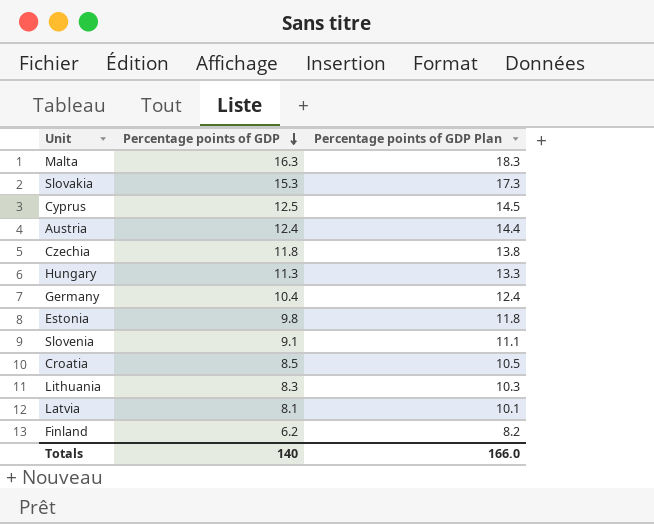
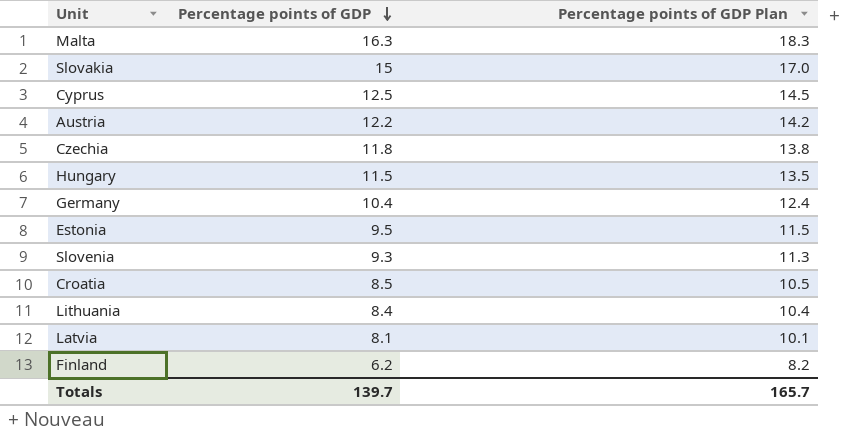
Slovakia | Percentage points of GDP: 15.3 -> 15
Slovakia | Percentage points of GDP Plan: 17.3 -> 17.0
Austria | Percentage points of GDP: 12.4 -> 12.2
Austria | Percentage points of GDP Plan: 14.4 -> 14.2
Hungary | Percentage points of GDP: 11.3 -> 11.5
Hungary | Percentage points of GDP Plan: 13.3 -> 13.5
Estonia | Percentage points of GDP: 9.8 -> 9.5
Estonia | Percentage points of GDP Plan: 11.8 -> 11.5
Slovenia | Percentage points of GDP: 9.1 -> 9.3
Slovenia | Percentage points of GDP Plan: 11.1 -> 11.3
Lithuania | Percentage points of GDP: 8.3 -> 8.4
Lithuania | Percentage points of GDP Plan: 10.3 -> 10.4
Totals | Percentage points of GDP: 140 -> 139.7
Totals | Percentage points of GDP Plan: 166.0 -> 165.7

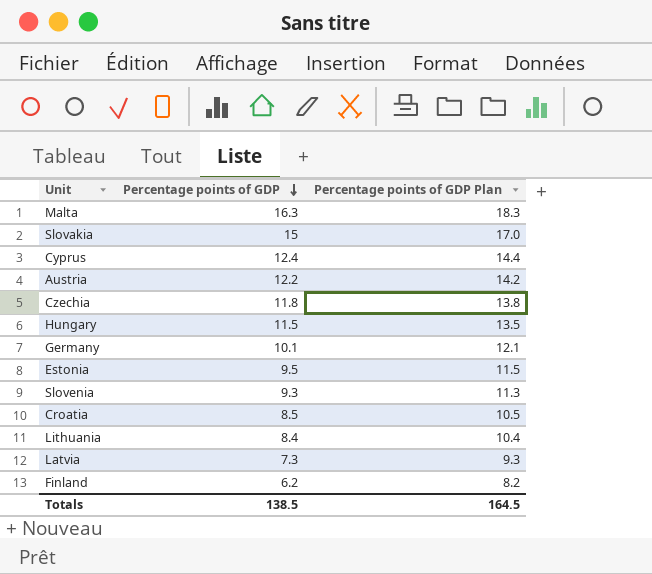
Cyprus | Percentage points of GDP: 12.5 -> 12.4
Cyprus | Percentage points of GDP Plan: 14.5 -> 14.4
Germany | Percentage points of GDP: 10.4 -> 10.1
Germany | Percentage points of GDP Plan: 12.4 -> 12.1
Latvia | Percentage points of GDP: 8.1 -> 7.3
Latvia | Percentage points of GDP Plan: 10.1 -> 9.3
Totals | Percentage points of GDP: 139.7 -> 138.5
Totals | Percentage points of GDP Plan: 165.7 -> 164.5

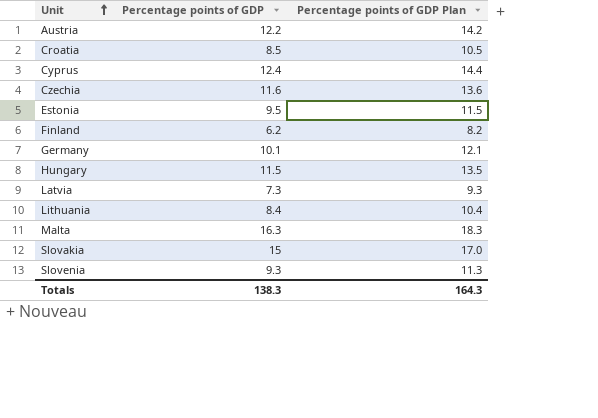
row order: Percentage points of GDP descending -> Unit ascending
Czechia | Percentage points of GDP: 11.8 -> 11.6
Czechia | Percentage points of GDP Plan: 13.8 -> 13.6
Totals | Percentage points of GDP: 138.5 -> 138.3
Totals | Percentage points of GDP Plan: 164.5 -> 164.3

